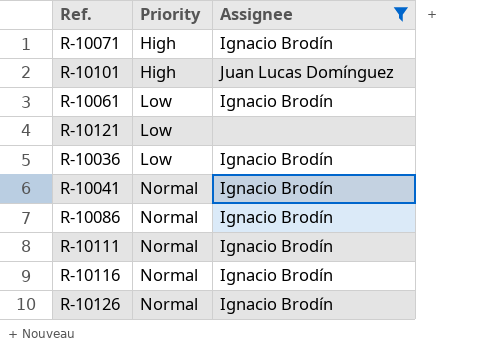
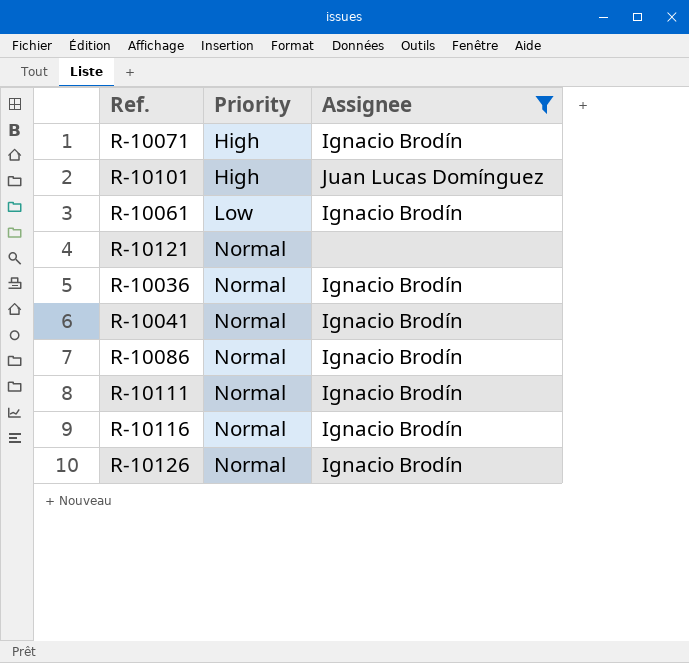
R-10121 | Priority: Low -> Normal
R-10036 | Priority: Low -> Normal

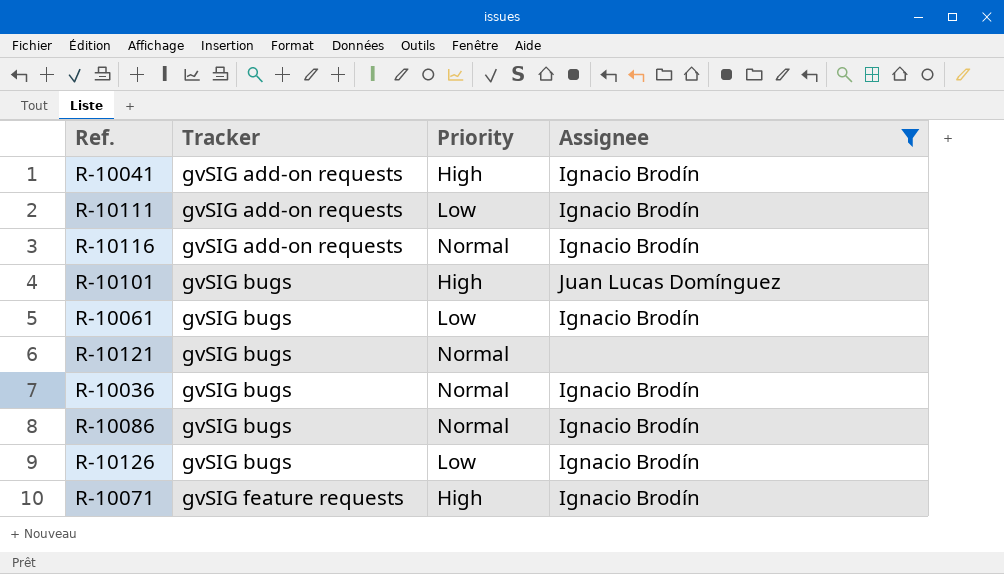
row order: Priority ascending -> Tracker ascending
column Tracker | position: none -> 2
R-10041 | Priority: Normal -> High
R-10111 | Priority: Normal -> Low
R-10126 | Priority: Normal -> Low

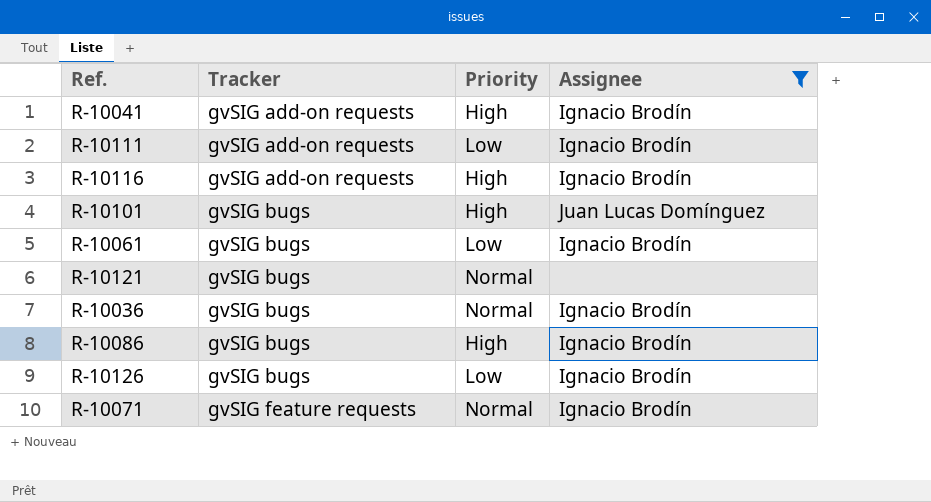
R-10116 | Priority: Normal -> High
R-10086 | Priority: Normal -> High
R-10071 | Priority: High -> Normal

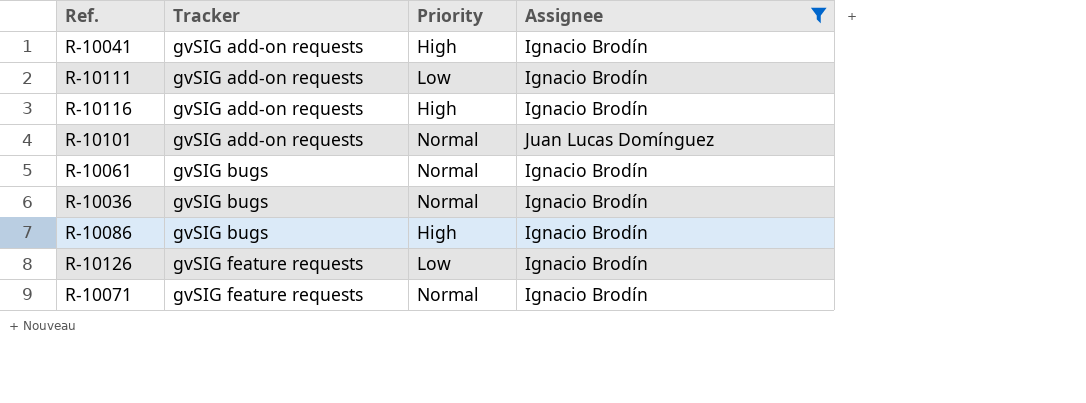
row R-10121: gvSIG bugs | Normal | none -> none
R-10101 | Tracker: gvSIG bugs -> gvSIG add-on requests
R-10101 | Priority: High -> Normal
R-10061 | Priority: Low -> Normal
R-10126 | Tracker: gvSIG bugs -> gvSIG feature requests

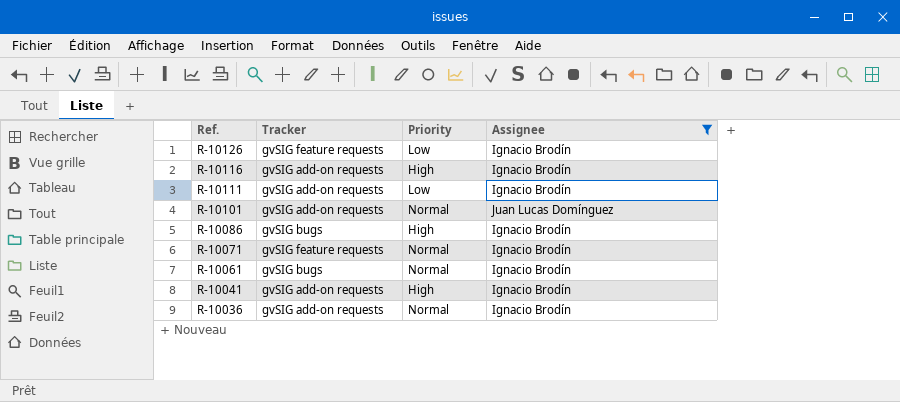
row order: Tracker ascending -> Ref. descending
R-10036 | Tracker: gvSIG bugs -> gvSIG add-on requests

